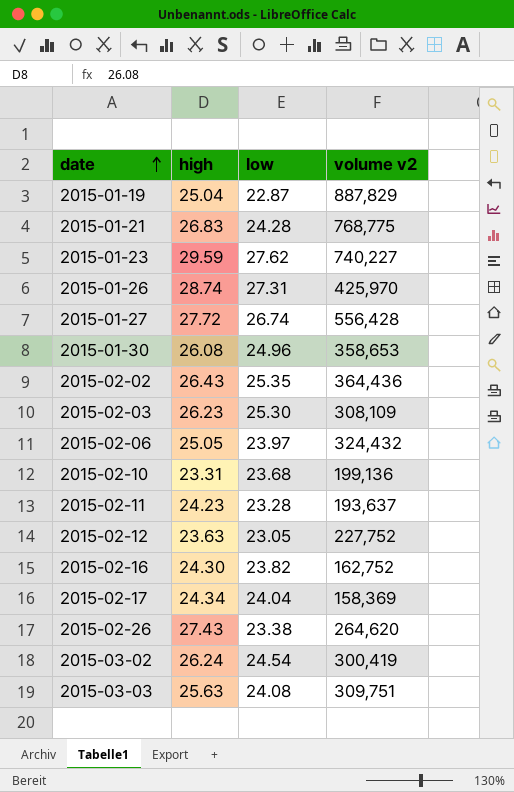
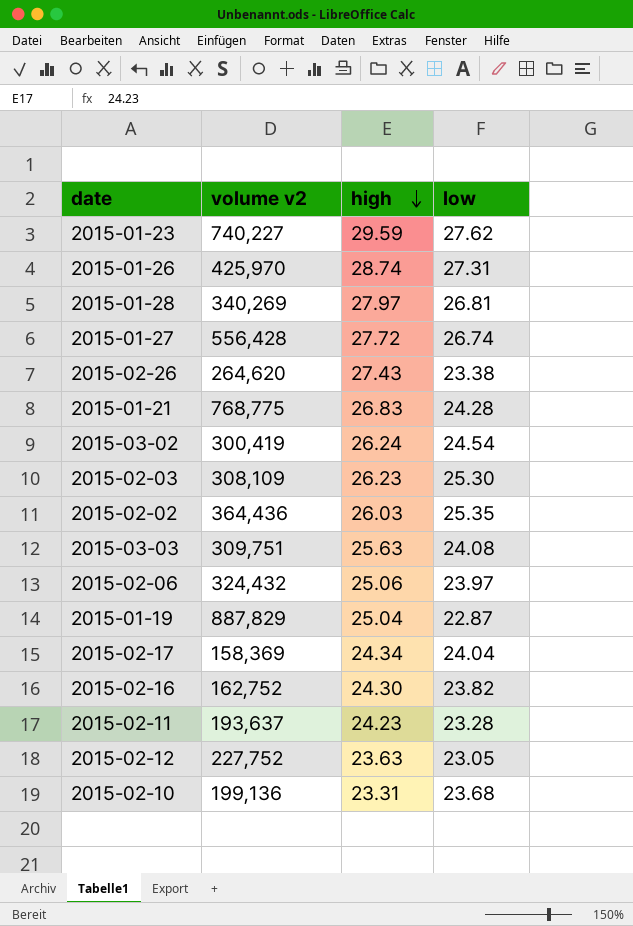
row order: date ascending -> high descending
column volume v2 | position: 4 -> 2
row 2015-01-30: 26.08 | 24.96 | 358,653 -> none
row 2015-01-28: none -> 340,269 | 27.97 | 26.81
2015-02-02 | high: 26.43 -> 26.03
2015-02-06 | high: 25.05 -> 25.06

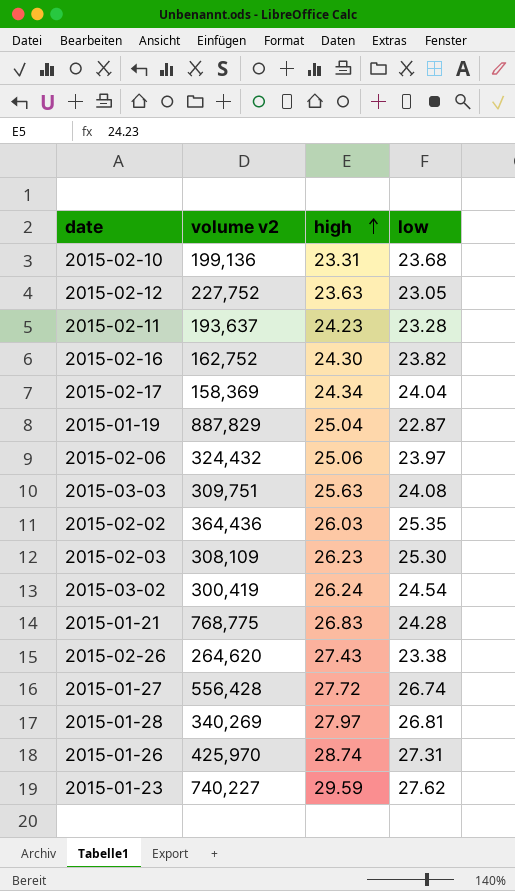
row order: high descending -> high ascending

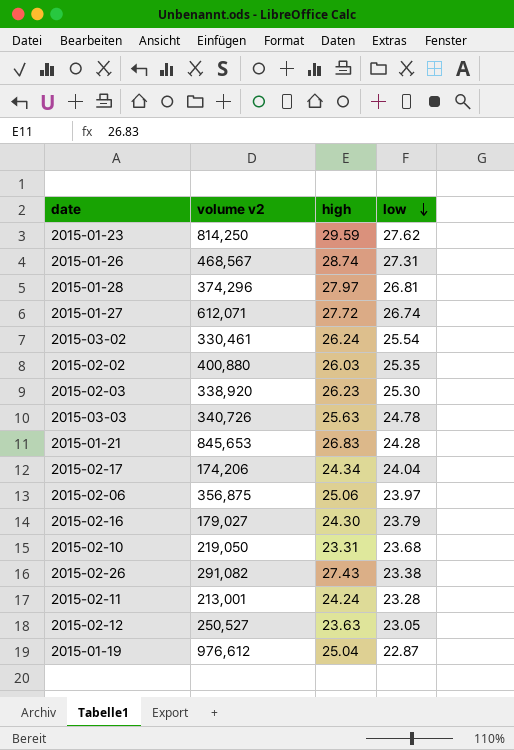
row order: high ascending -> low descending
2015-01-23 | volume v2: 740,227 -> 814,250
2015-01-26 | volume v2: 425,970 -> 468,567
2015-01-28 | volume v2: 340,269 -> 374,296
2015-01-27 | volume v2: 556,428 -> 612,071
2015-03-02 | volume v2: 300,419 -> 330,461
2015-03-02 | low: 24.54 -> 25.54
2015-02-02 | volume v2: 364,436 -> 400,880
2015-02-03 | volume v2: 308,109 -> 338,920
2015-03-03 | volume v2: 309,751 -> 340,726
2015-03-03 | low: 24.08 -> 24.78
2015-01-21 | volume v2: 768,775 -> 845,653
2015-02-17 | volume v2: 158,369 -> 174,206
2015-02-06 | volume v2: 324,432 -> 356,875
2015-02-16 | volume v2: 162,752 -> 179,027
2015-02-16 | low: 23.82 -> 23.79
2015-02-10 | volume v2: 199,136 -> 219,050
2015-02-26 | volume v2: 264,620 -> 291,082
2015-02-11 | volume v2: 193,637 -> 213,001
2015-02-11 | high: 24.23 -> 24.24
2015-02-12 | volume v2: 227,752 -> 250,527
2015-01-19 | volume v2: 887,829 -> 976,612

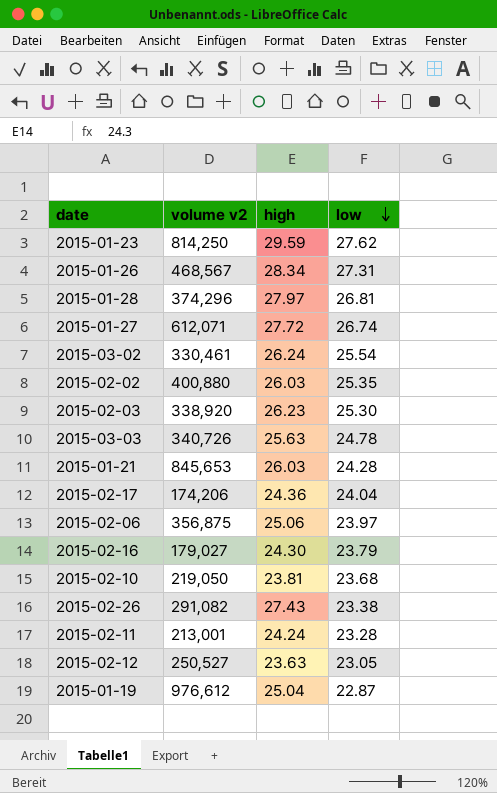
2015-01-26 | high: 28.74 -> 28.34
2015-01-21 | high: 26.83 -> 26.03
2015-02-17 | high: 24.34 -> 24.36
2015-02-10 | high: 23.31 -> 23.81

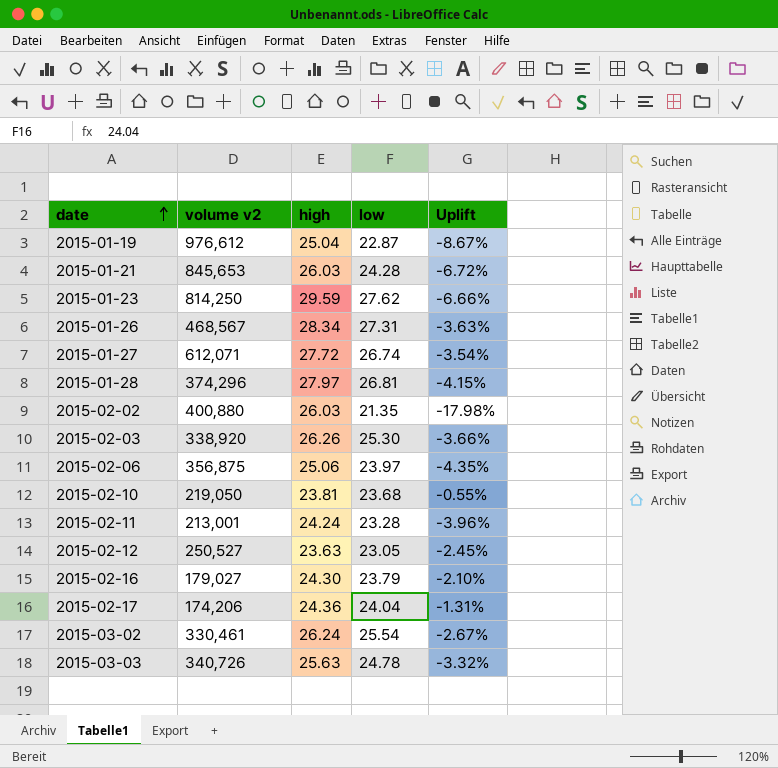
row order: low descending -> date ascending
column Uplift | formula: none -> ([low] - [high]) / [high]
row 2015-02-26: 291,082 | 27.43 | 23.38 -> none
2015-02-02 | low: 25.35 -> 21.35
2015-02-03 | high: 26.23 -> 26.26

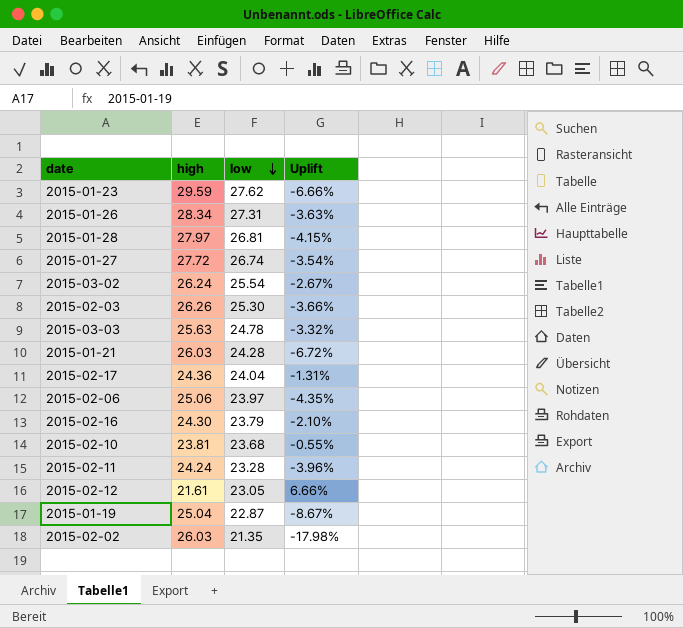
row order: date ascending -> low descending
column volume v2 | position: 2 -> none
2015-02-12 | high: 23.63 -> 21.61
2015-02-12 | Uplift: -2.45% -> 6.66%

